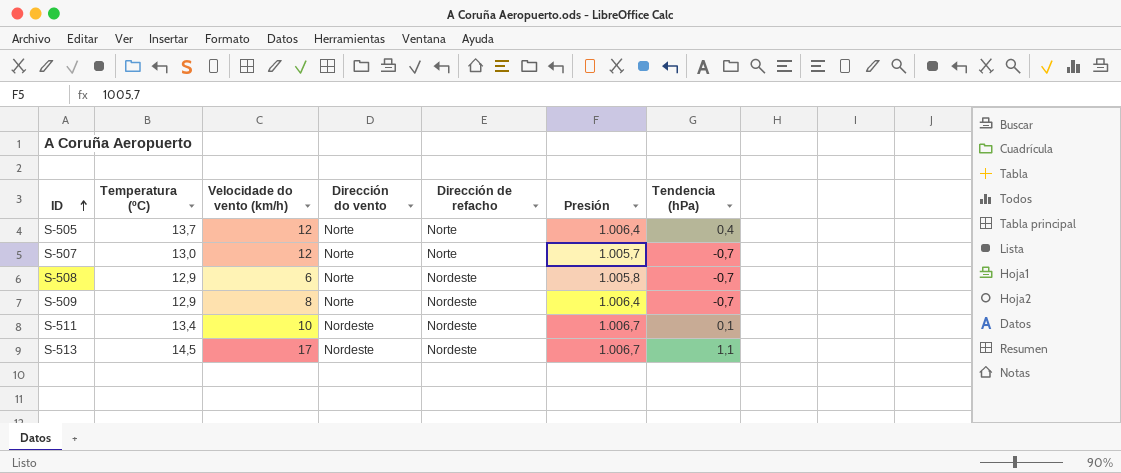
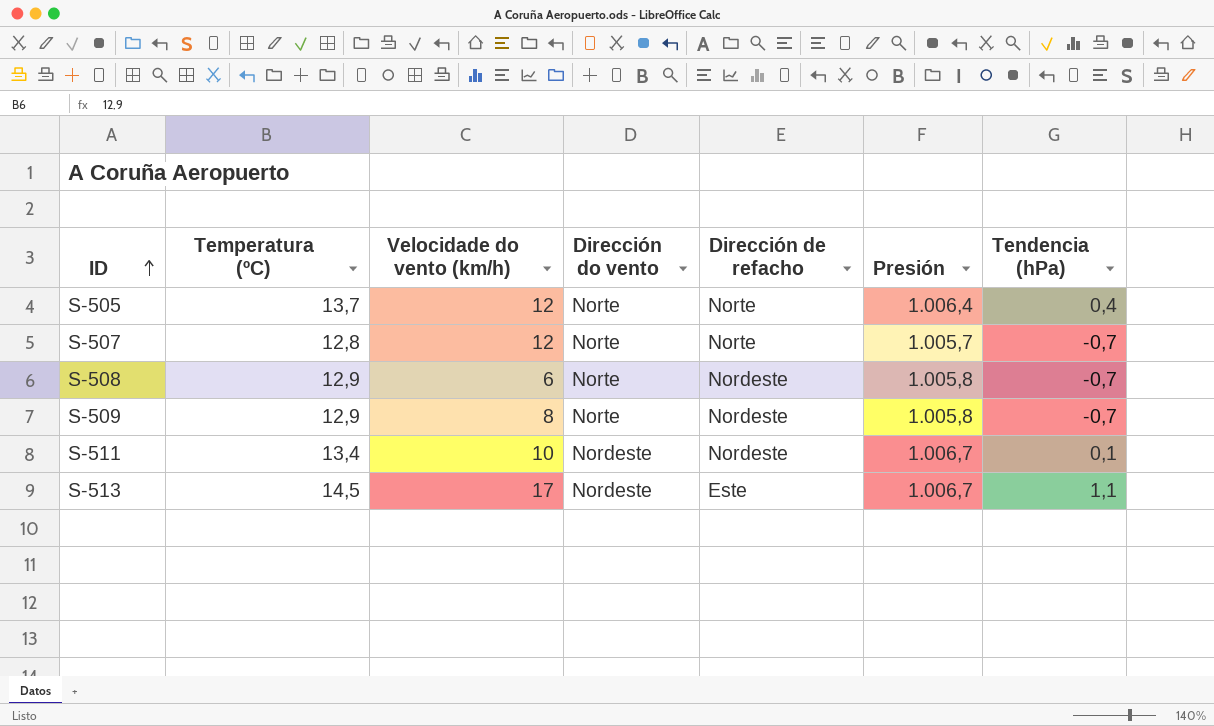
S-507 | Temperatura (ºC): 13,0 -> 12,8
S-509 | Presión: 1.006,4 -> 1.005,8
S-513 | Dirección de refacho: Nordeste -> Este

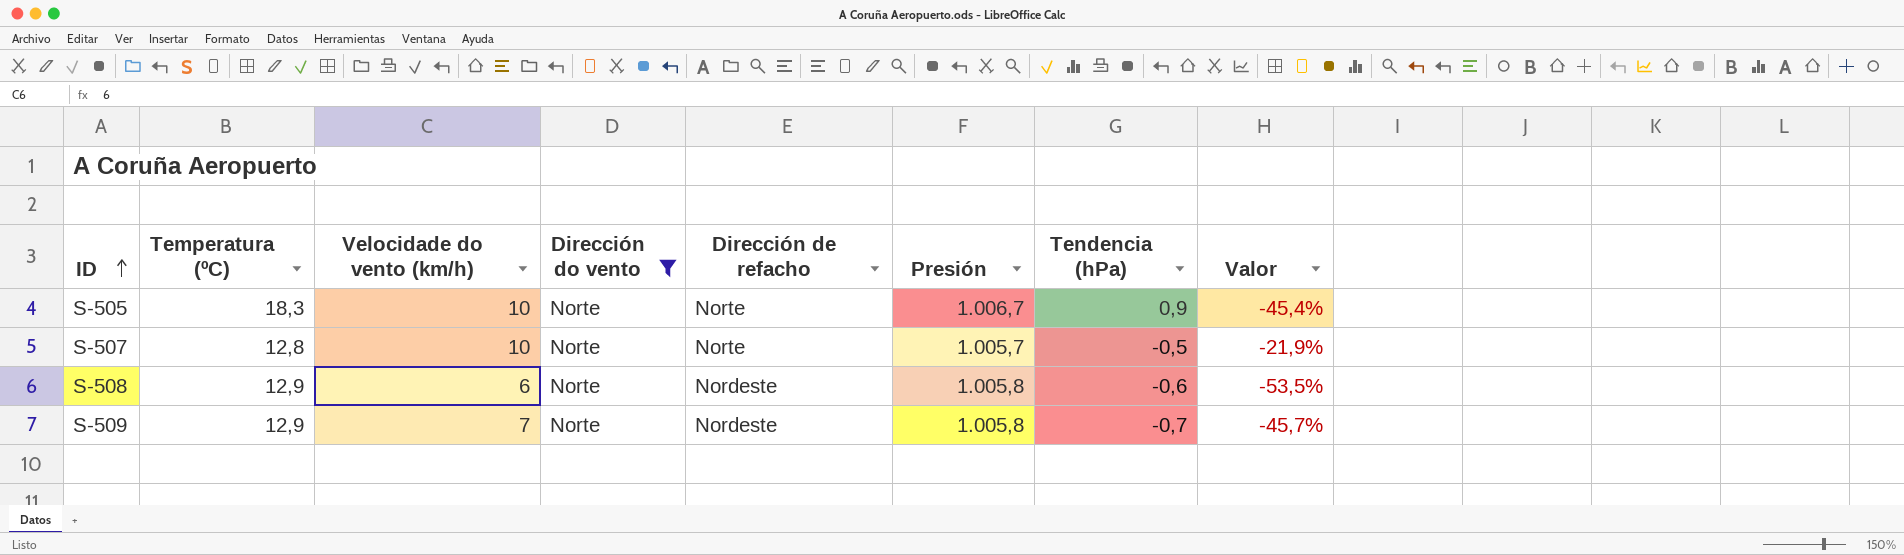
filter: none -> Dirección do vento = Norte
column Valor | formula: none -> ([Velocidade do vento (km/h)] - [Temperatura (ºC)]) / [Temperatura (ºC)]
S-505 | Temperatura (ºC): 13,7 -> 18,3
S-505 | Velocidade do vento (km/h): 12 -> 10
S-505 | Presión: 1.006,4 -> 1.006,7
S-505 | Tendencia (hPa): 0,4 -> 0,9
S-507 | Velocidade do vento (km/h): 12 -> 10
S-507 | Tendencia (hPa): -0,7 -> -0,5
S-508 | Tendencia (hPa): -0,7 -> -0,6
S-509 | Velocidade do vento (km/h): 8 -> 7

